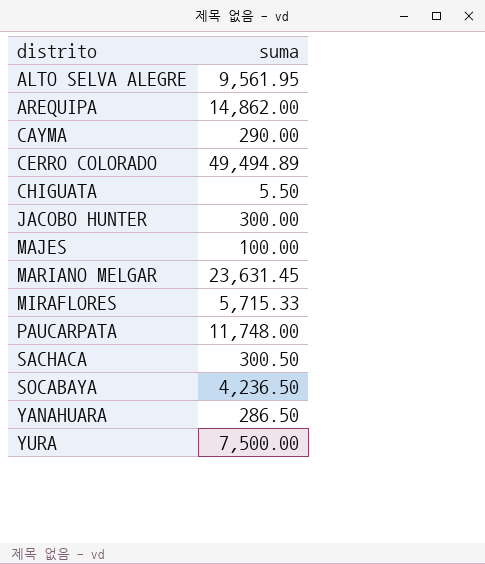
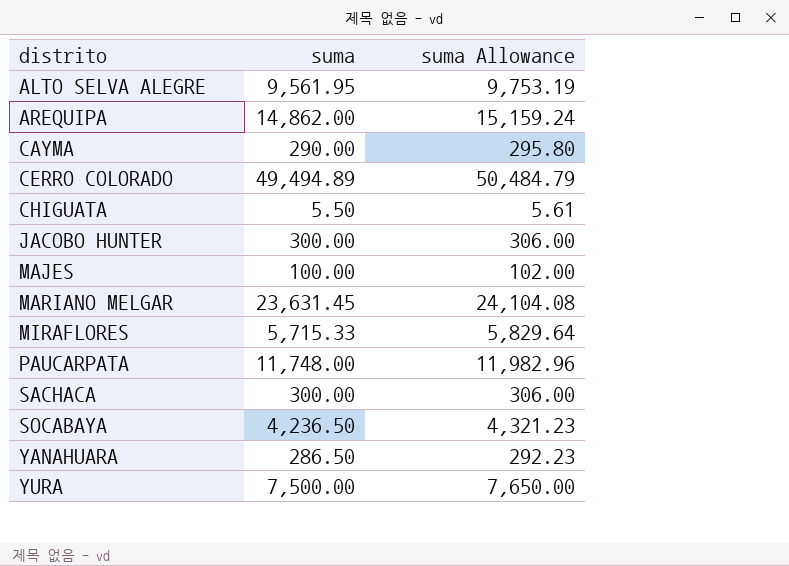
column suma Allowance | formula: none -> [suma] * 1.02
SACHACA | suma: 300.50 -> 300.00

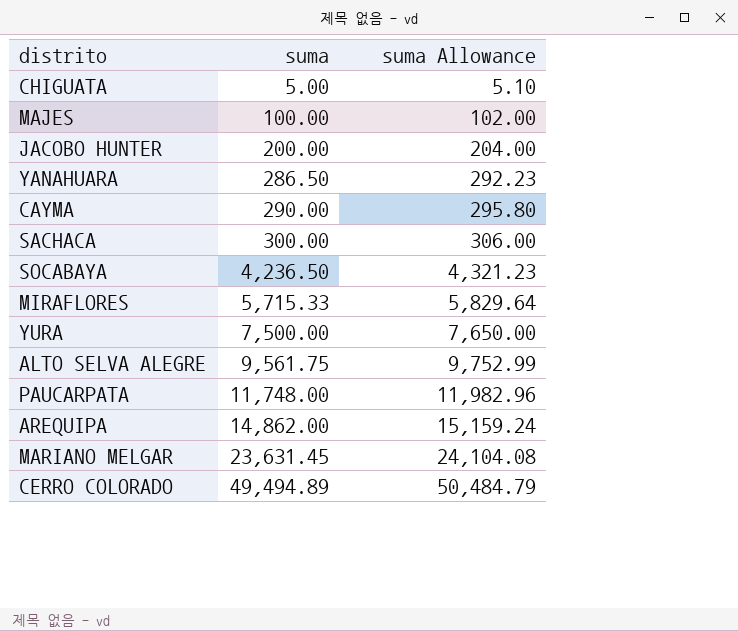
row order: distrito ascending -> suma ascending
CHIGUATA | suma: 5.50 -> 5.00
CHIGUATA | suma Allowance: 5.61 -> 5.10
JACOBO HUNTER | suma: 300.00 -> 200.00
JACOBO HUNTER | suma Allowance: 306.00 -> 204.00
ALTO SELVA ALEGRE | suma: 9,561.95 -> 9,561.75
ALTO SELVA ALEGRE | suma Allowance: 9,753.19 -> 9,752.99

